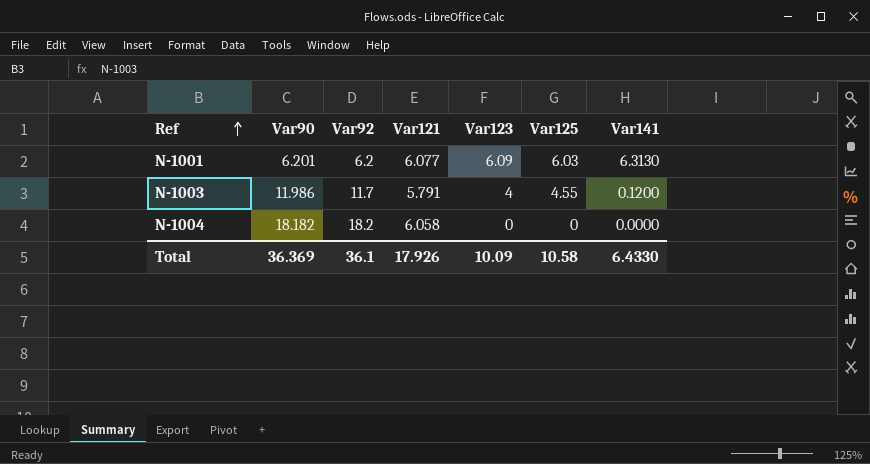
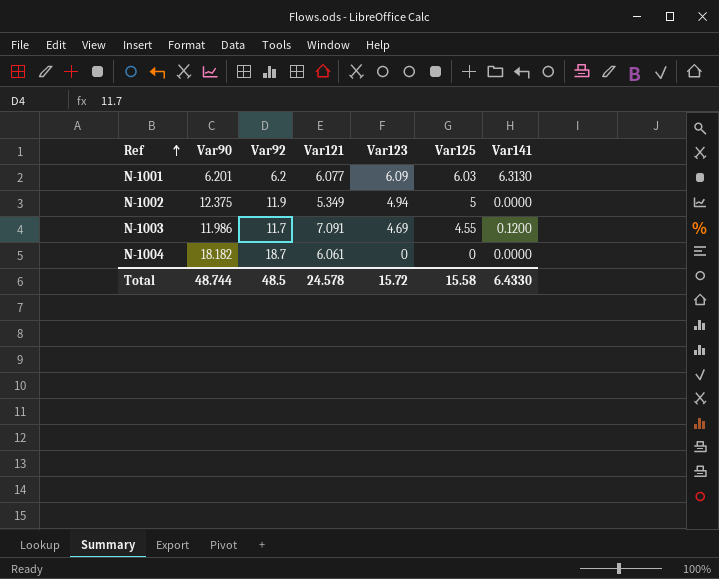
row N-1002: none -> 12.375 | 11.9 | 5.349 | 4.94 | 5 | 0.0000
N-1003 | Var121: 5.791 -> 7.091
N-1003 | Var123: 4 -> 4.69
N-1004 | Var92: 18.2 -> 18.7
N-1004 | Var121: 6.058 -> 6.061
Total | Var90: 36.369 -> 48.744
Total | Var92: 36.1 -> 48.5
Total | Var121: 17.926 -> 24.578
Total | Var123: 10.09 -> 15.72
Total | Var125: 10.58 -> 15.58

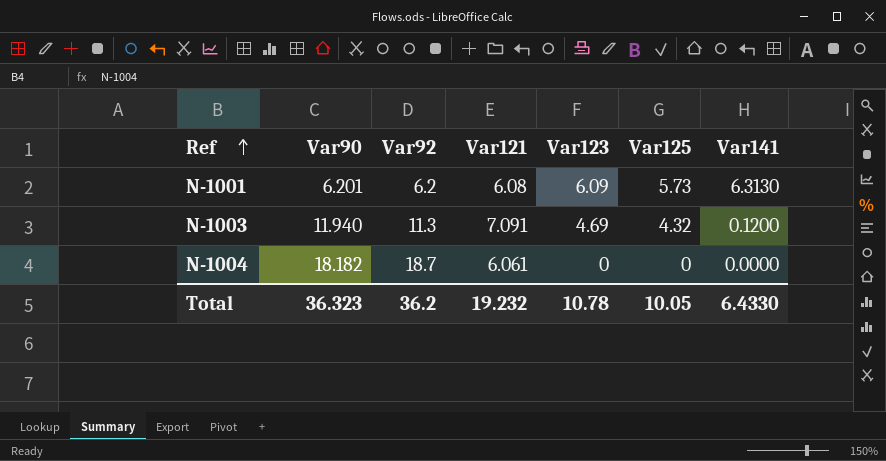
row N-1002: 12.375 | 11.9 | 5.349 | 4.94 | 5 | 0.0000 -> none
N-1001 | Var121: 6.077 -> 6.08
N-1001 | Var125: 6.03 -> 5.73
N-1003 | Var90: 11.986 -> 11.940
N-1003 | Var92: 11.7 -> 11.3
N-1003 | Var125: 4.55 -> 4.32
Total | Var90: 48.744 -> 36.323
Total | Var92: 48.5 -> 36.2
Total | Var121: 24.578 -> 19.232
Total | Var123: 15.72 -> 10.78
Total | Var125: 15.58 -> 10.05

